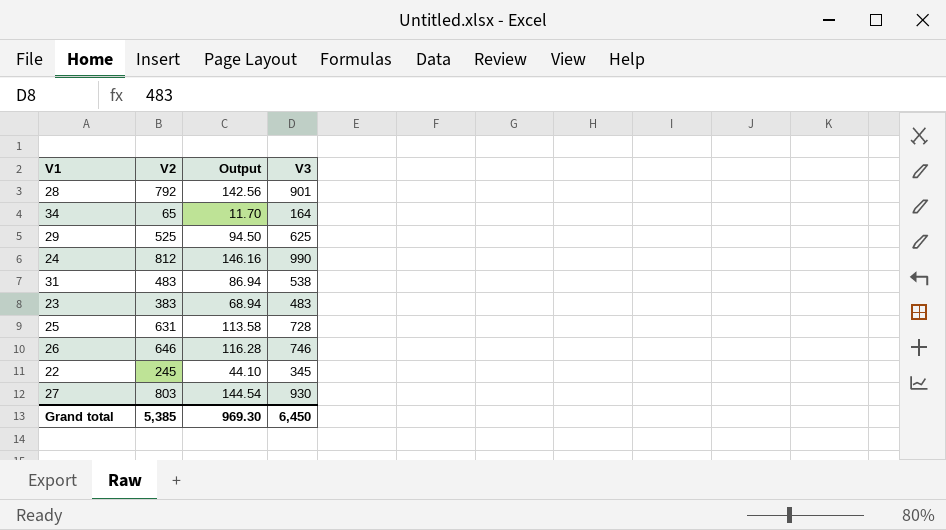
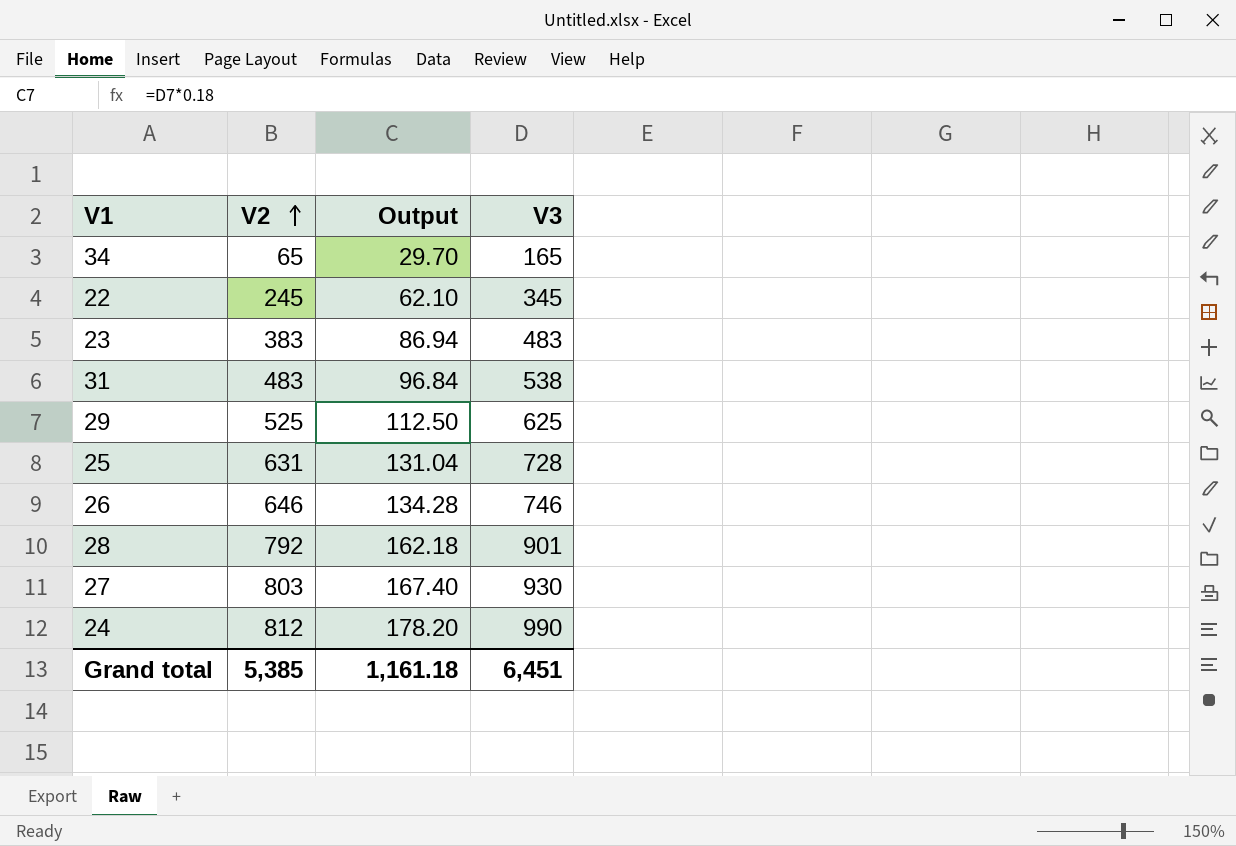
row order: none -> V2 ascending
column Output | formula: [V2] * 0.18 -> [V3] * 0.18
34 | V3: 164 -> 165
Grand total | Output: 969.30 -> 1,161.18
Grand total | V3: 6,450 -> 6,451

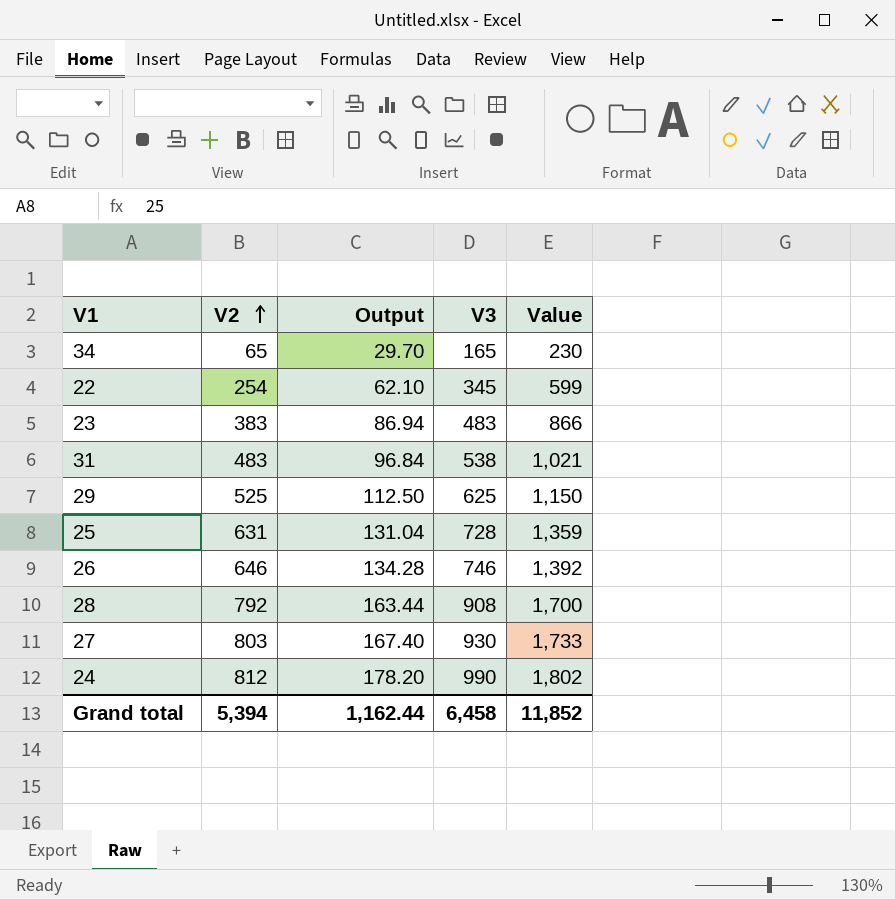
column Value | formula: none -> [V2] + [V3]
22 | V2: 245 -> 254
28 | Output: 162.18 -> 163.44
28 | V3: 901 -> 908
Grand total | V2: 5,385 -> 5,394
Grand total | Output: 1,161.18 -> 1,162.44
Grand total | V3: 6,451 -> 6,458

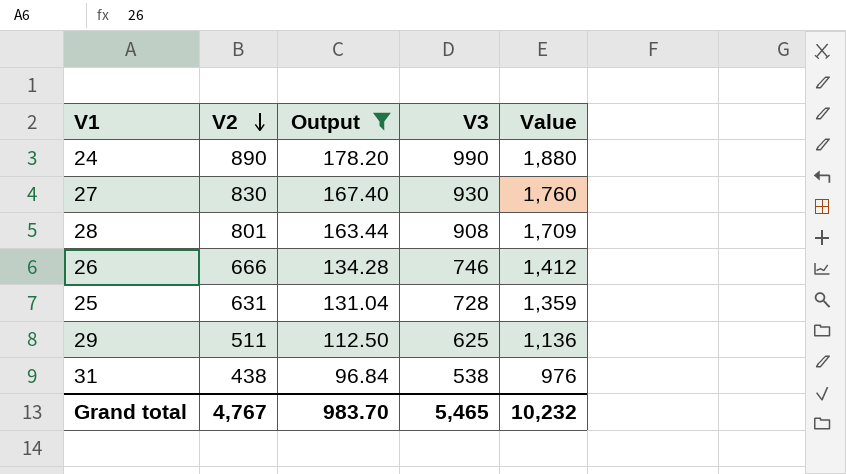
filter: none -> Output >= 96.84
row order: V2 ascending -> V2 descending
24 | V2: 812 -> 890
24 | Value: 1,802 -> 1,880
27 | V2: 803 -> 830
27 | Value: 1,733 -> 1,760
28 | V2: 792 -> 801
28 | Value: 1,700 -> 1,709
26 | V2: 646 -> 666
26 | Value: 1,392 -> 1,412
29 | V2: 525 -> 511
29 | Value: 1,150 -> 1,136
31 | V2: 483 -> 438
31 | Value: 1,021 -> 976
Grand total | V2: 5,394 -> 4,767
Grand total | Output: 1,162.44 -> 983.70
Grand total | V3: 6,458 -> 5,465
Grand total | Value: 11,852 -> 10,232

